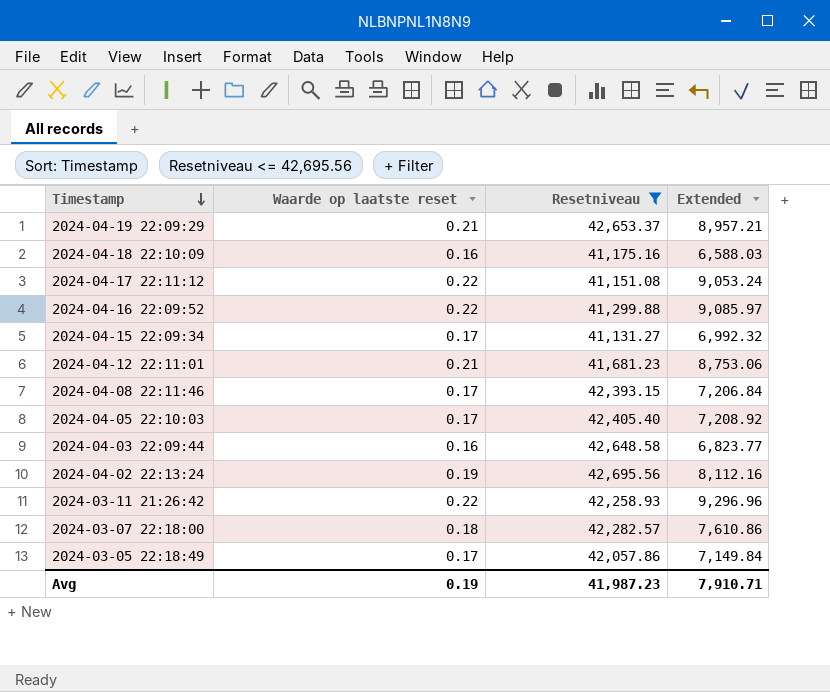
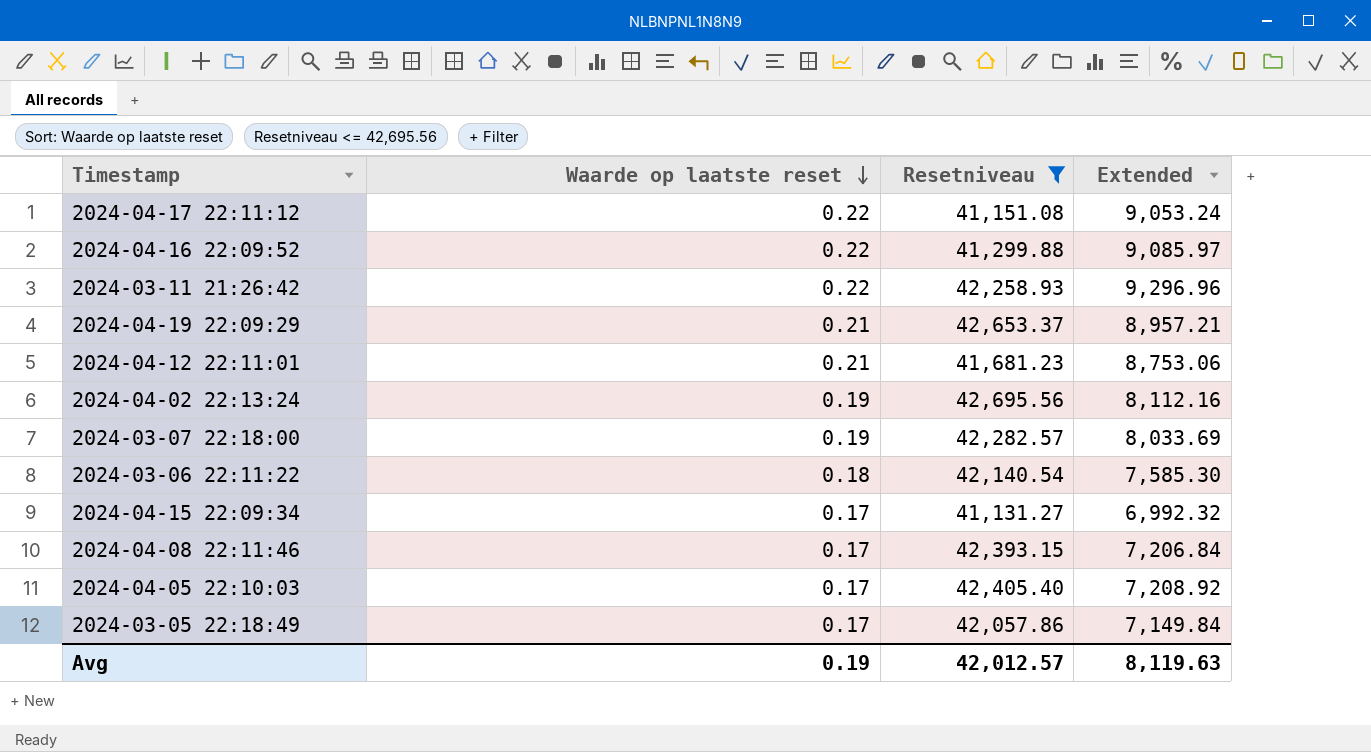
row order: Timestamp descending -> Waarde op laatste reset descending
row 2024-04-18 22:10:09: 0.16 | 41,175.16 | 6,588.03 -> none
row 2024-04-03 22:09:44: 0.16 | 42,648.58 | 6,823.77 -> none
2024-03-07 22:18:00 | Waarde op laatste reset: 0.18 -> 0.19
2024-03-07 22:18:00 | Extended: 7,610.86 -> 8,033.69
row 2024-03-06 22:11:22: none -> 0.18 | 42,140.54 | 7,585.30
Avg | Resetniveau: 41,987.23 -> 42,012.57
Avg | Extended: 7,910.71 -> 8,119.63

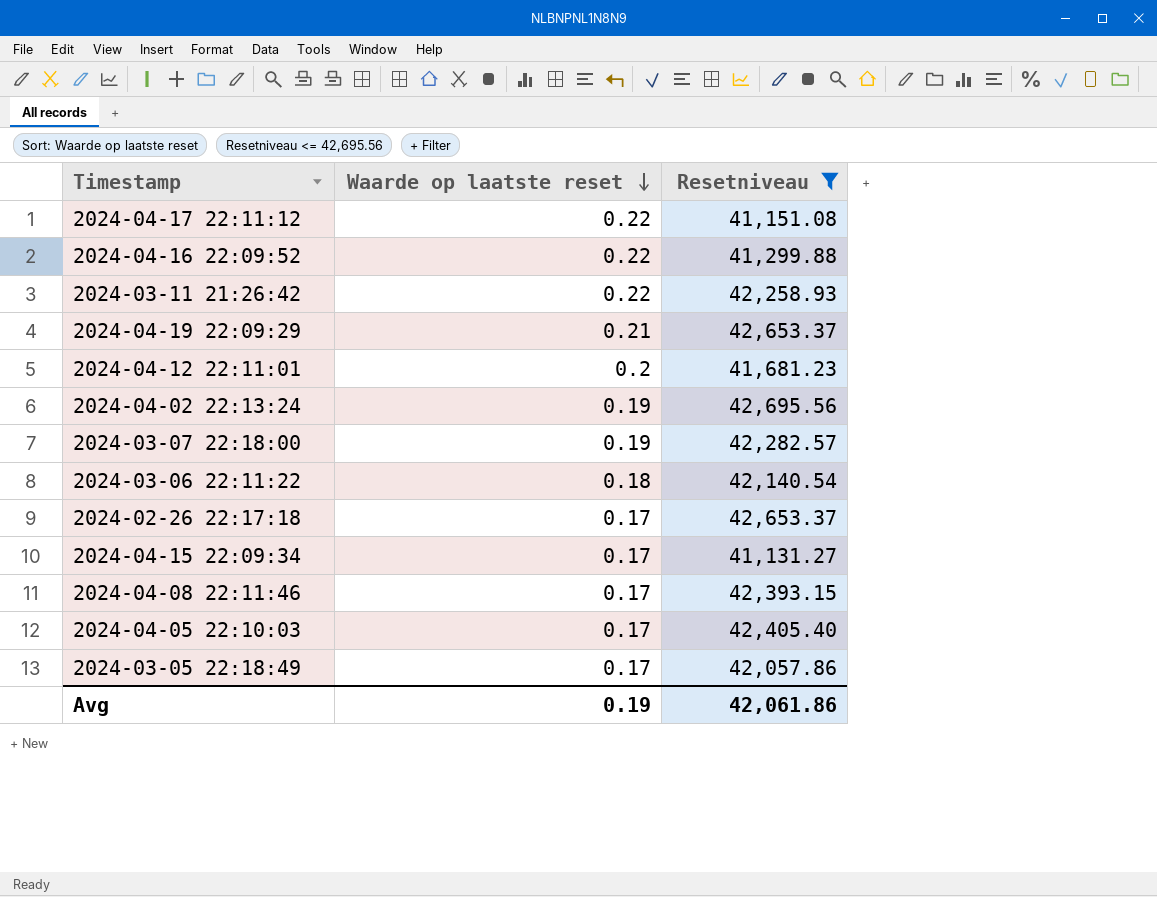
column Extended | formula: [Waarde op laatste reset] * [Resetniveau] -> none
2024-04-12 22:11:01 | Waarde op laatste reset: 0.21 -> 0.2
row 2024-02-26 22:17:18: none -> 0.17 | 42,653.37
Avg | Resetniveau: 42,012.57 -> 42,061.86

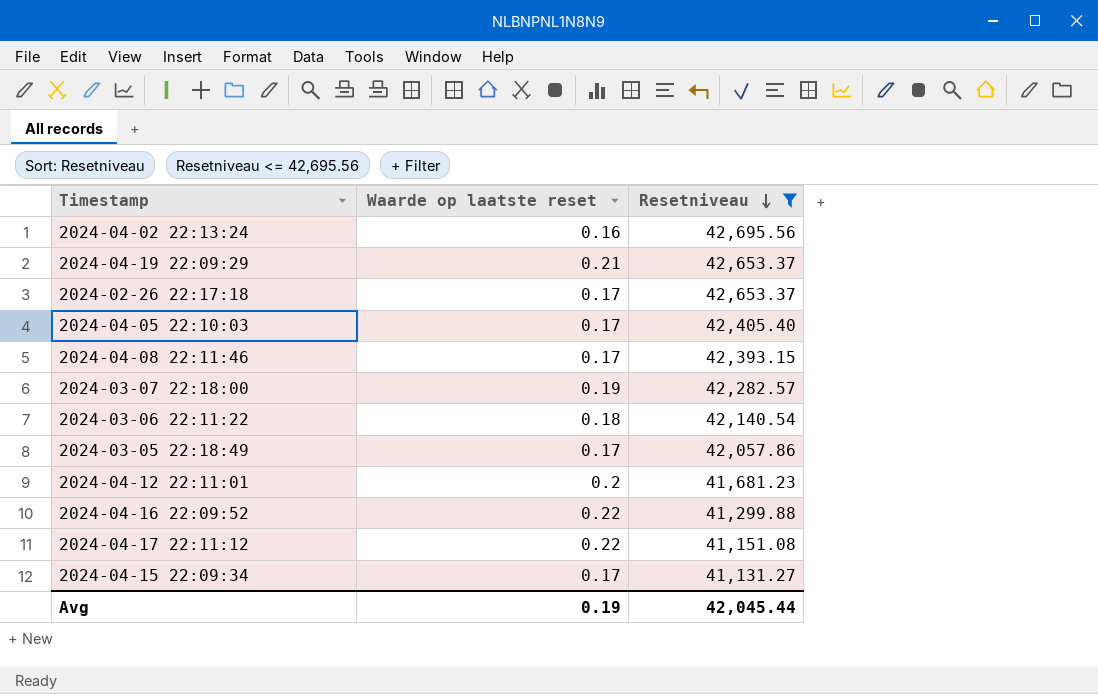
row order: Waarde op laatste reset descending -> Resetniveau descending
row 2024-03-11 21:26:42: 0.22 | 42,258.93 -> none
2024-04-02 22:13:24 | Waarde op laatste reset: 0.19 -> 0.16
Avg | Resetniveau: 42,061.86 -> 42,045.44

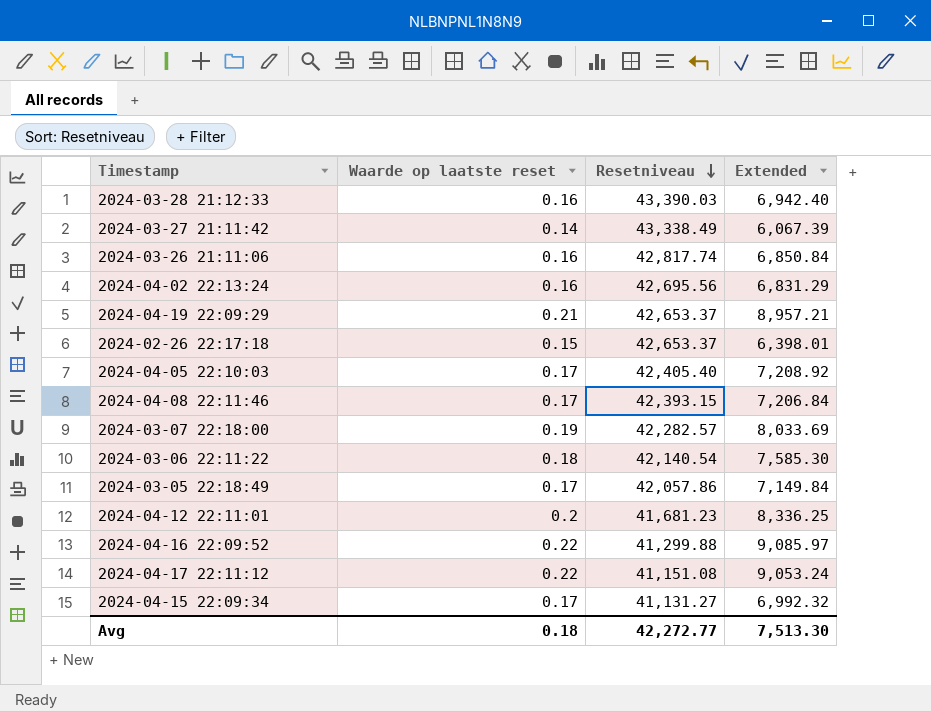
filter: Resetniveau <= 42,695.56 -> none
column Extended | formula: none -> [Waarde op laatste reset] * [Resetniveau]
2024-02-26 22:17:18 | Waarde op laatste reset: 0.17 -> 0.15
Avg | Waarde op laatste reset: 0.19 -> 0.18
Avg | Resetniveau: 42,045.44 -> 42,272.77

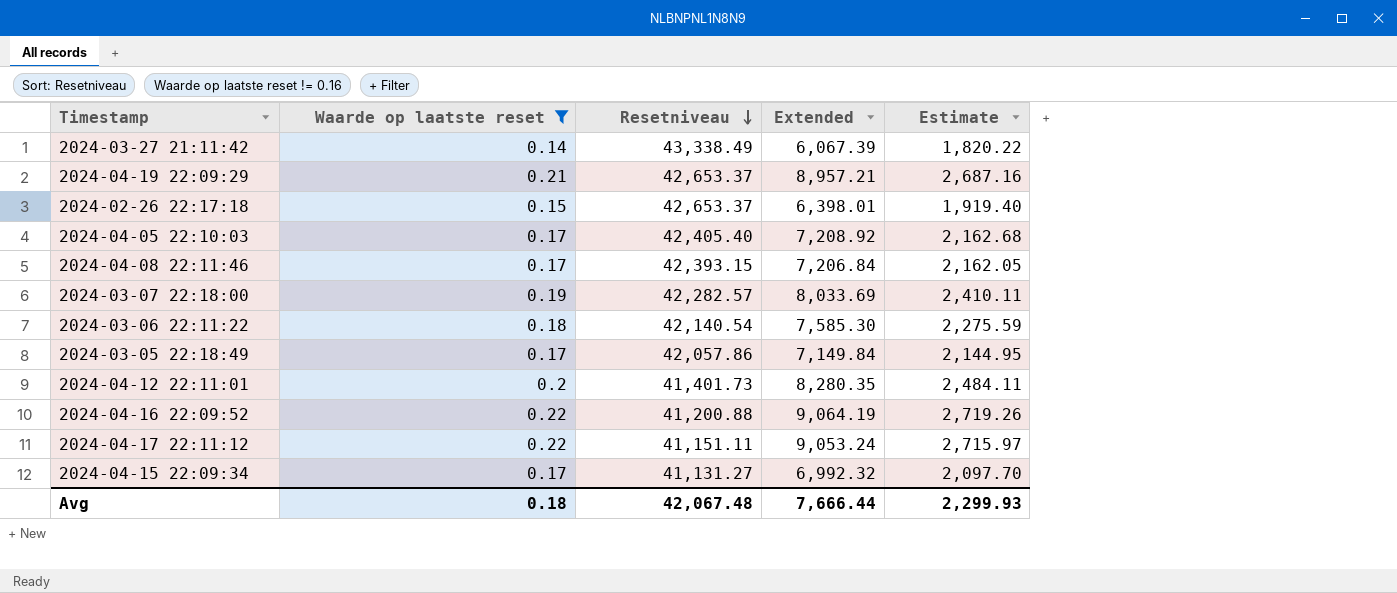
filter: none -> Waarde op laatste reset != 0.16
column Estimate | formula: none -> [Extended] * 0.3
2024-04-12 22:11:01 | Resetniveau: 41,681.23 -> 41,401.73
2024-04-12 22:11:01 | Extended: 8,336.25 -> 8,280.35
2024-04-16 22:09:52 | Resetniveau: 41,299.88 -> 41,200.88
2024-04-16 22:09:52 | Extended: 9,085.97 -> 9,064.19
2024-04-17 22:11:12 | Resetniveau: 41,151.08 -> 41,151.11
Avg | Resetniveau: 42,272.77 -> 42,067.48
Avg | Extended: 7,513.30 -> 7,666.44

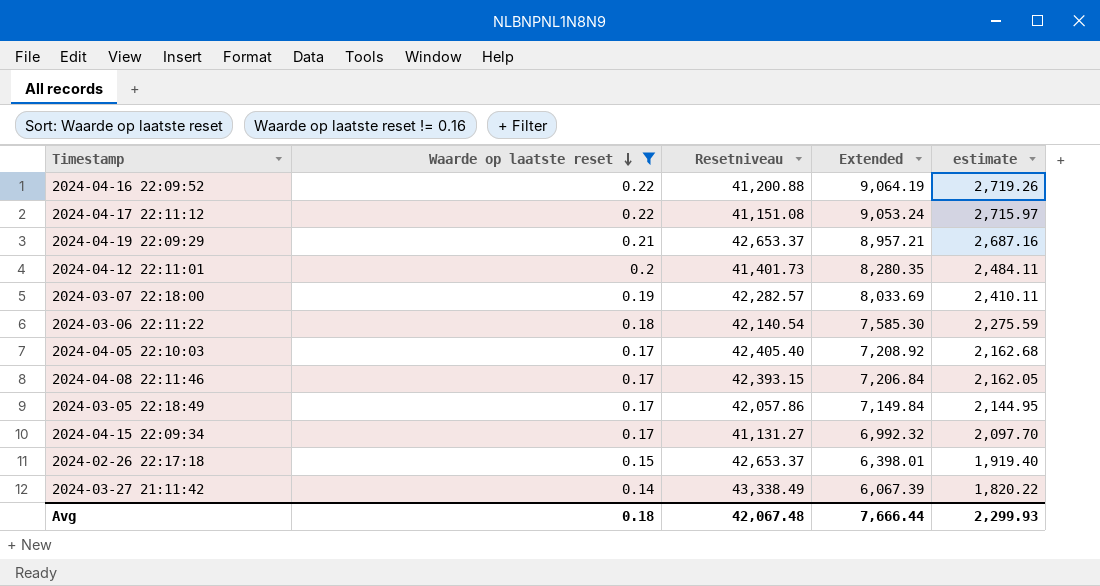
row order: Resetniveau descending -> Waarde op laatste reset descending
column name: Estimate -> estimate
2024-04-17 22:11:12 | Resetniveau: 41,151.11 -> 41,151.08

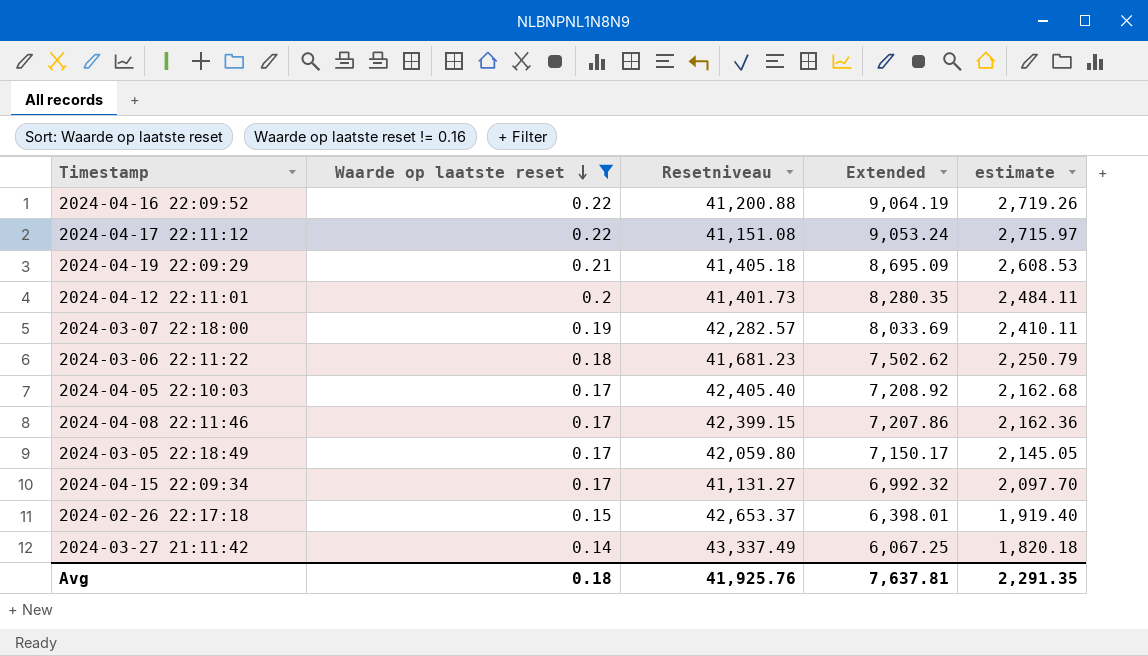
2024-04-19 22:09:29 | Resetniveau: 42,653.37 -> 41,405.18
2024-04-19 22:09:29 | Extended: 8,957.21 -> 8,695.09
2024-04-19 22:09:29 | estimate: 2,687.16 -> 2,608.53
2024-03-06 22:11:22 | Resetniveau: 42,140.54 -> 41,681.23
2024-03-06 22:11:22 | Extended: 7,585.30 -> 7,502.62
2024-03-06 22:11:22 | estimate: 2,275.59 -> 2,250.79
2024-04-08 22:11:46 | Resetniveau: 42,393.15 -> 42,399.15
2024-04-08 22:11:46 | Extended: 7,206.84 -> 7,207.86
2024-04-08 22:11:46 | estimate: 2,162.05 -> 2,162.36
2024-03-05 22:18:49 | Resetniveau: 42,057.86 -> 42,059.80
2024-03-05 22:18:49 | Extended: 7,149.84 -> 7,150.17
2024-03-05 22:18:49 | estimate: 2,144.95 -> 2,145.05
2024-03-27 21:11:42 | Resetniveau: 43,338.49 -> 43,337.49
2024-03-27 21:11:42 | Extended: 6,067.39 -> 6,067.25
2024-03-27 21:11:42 | estimate: 1,820.22 -> 1,820.18
Avg | Resetniveau: 42,067.48 -> 41,925.76
Avg | Extended: 7,666.44 -> 7,637.81
Avg | estimate: 2,299.93 -> 2,291.35

